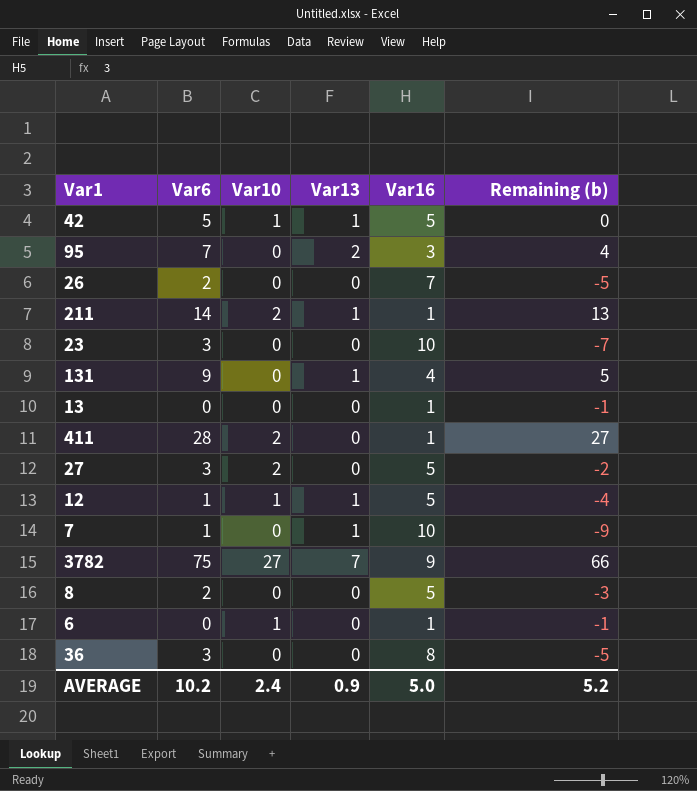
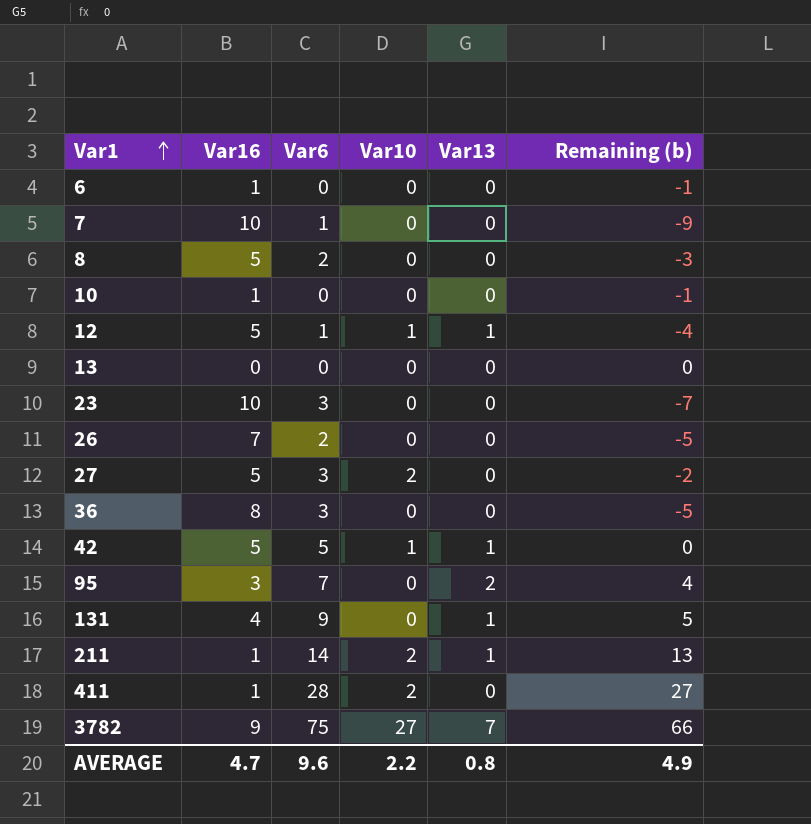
row order: none -> Var1 ascending
column Var16 | position: 5 -> 2
6 | Var10: 1 -> 0
7 | Var13: 1 -> 0
row 10: none -> 1 | 0 | 0 | 0 | -1
13 | Var16: 1 -> 0
13 | Remaining (b): -1 -> 0
AVERAGE | Var16: 5.0 -> 4.7
AVERAGE | Var6: 10.2 -> 9.6
AVERAGE | Var10: 2.4 -> 2.2
AVERAGE | Var13: 0.9 -> 0.8
AVERAGE | Remaining (b): 5.2 -> 4.9

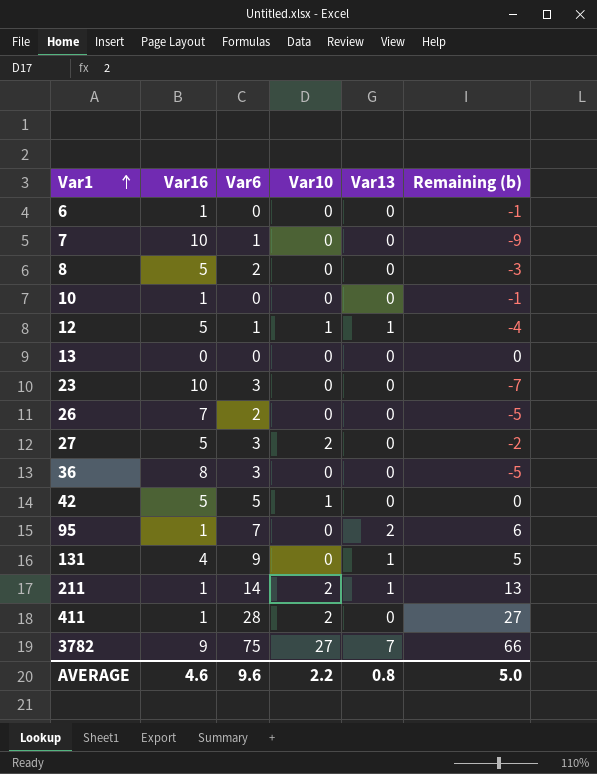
42 | Var13: 1 -> 0
95 | Var16: 3 -> 1
95 | Remaining (b): 4 -> 6
AVERAGE | Var16: 4.7 -> 4.6
AVERAGE | Remaining (b): 4.9 -> 5.0

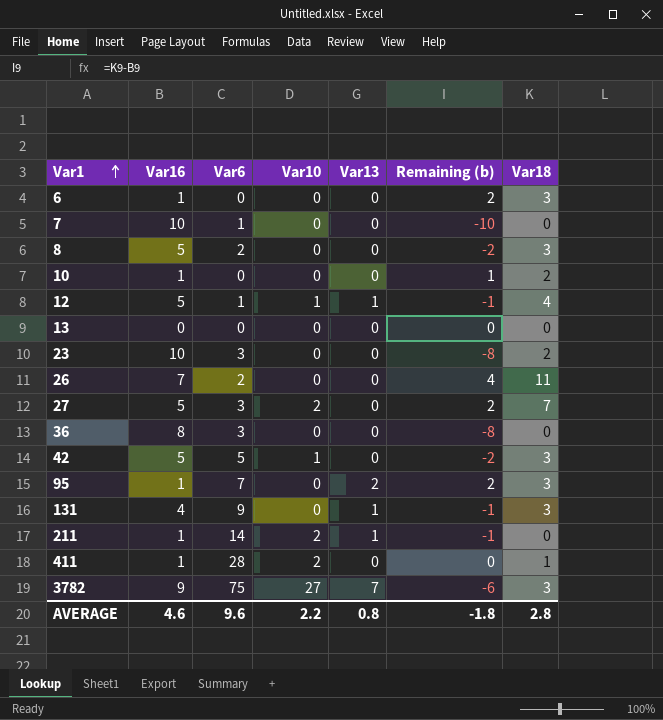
column Remaining (b) | formula: [Var6] - [Var16] -> [Var18] - [Var16]
column Var18 | position: none -> 7
AVERAGE | Remaining (b): 5.0 -> -1.8

